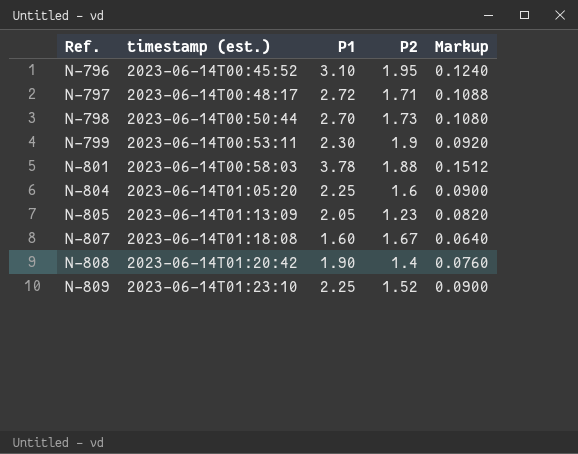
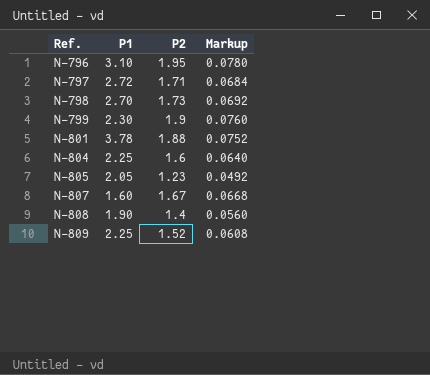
column timestamp (est.) | position: 2 -> none
column Markup | formula: [P1] * 0.04 -> [P2] * 0.04

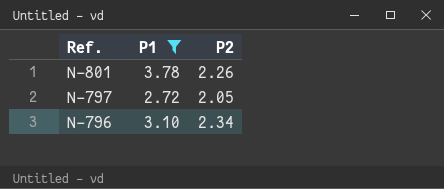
filter: none -> P1 >= 2.72
row order: Ref. ascending -> Ref. descending
column Markup | formula: [P2] * 0.04 -> none
N-801 | P2: 1.88 -> 2.26
N-797 | P2: 1.71 -> 2.05
N-796 | P2: 1.95 -> 2.34

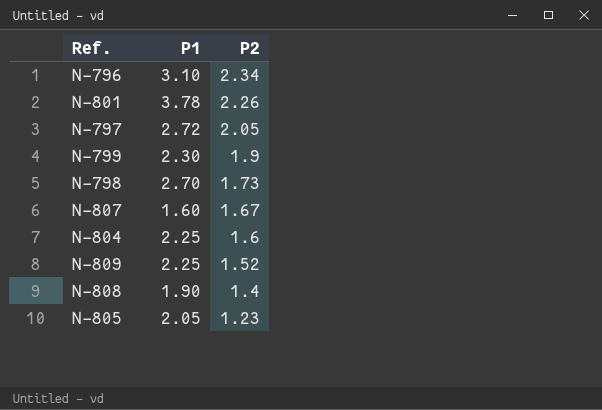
filter: P1 >= 2.72 -> none
row order: Ref. descending -> P2 descending

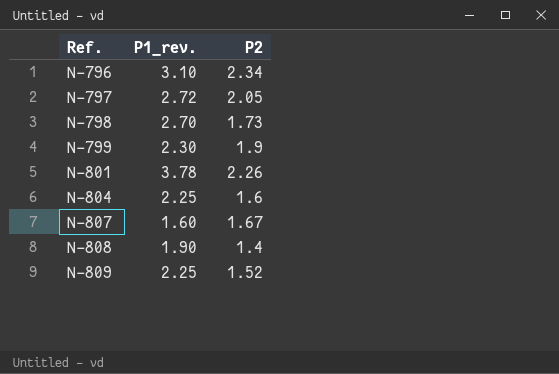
row order: P2 descending -> Ref. ascending
column name: P1 -> P1_rev.
row N-805: 2.05 | 1.23 -> none

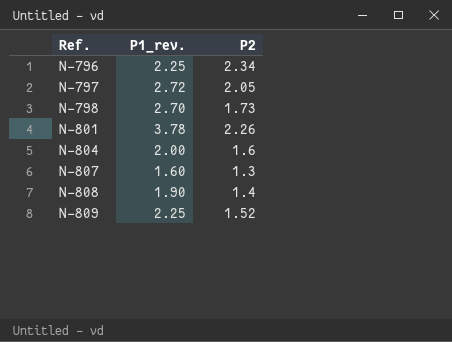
row N-799: 2.30 | 1.9 -> none
N-796 | P1_rev.: 3.10 -> 2.25
N-804 | P1_rev.: 2.25 -> 2.00
N-807 | P2: 1.67 -> 1.3

